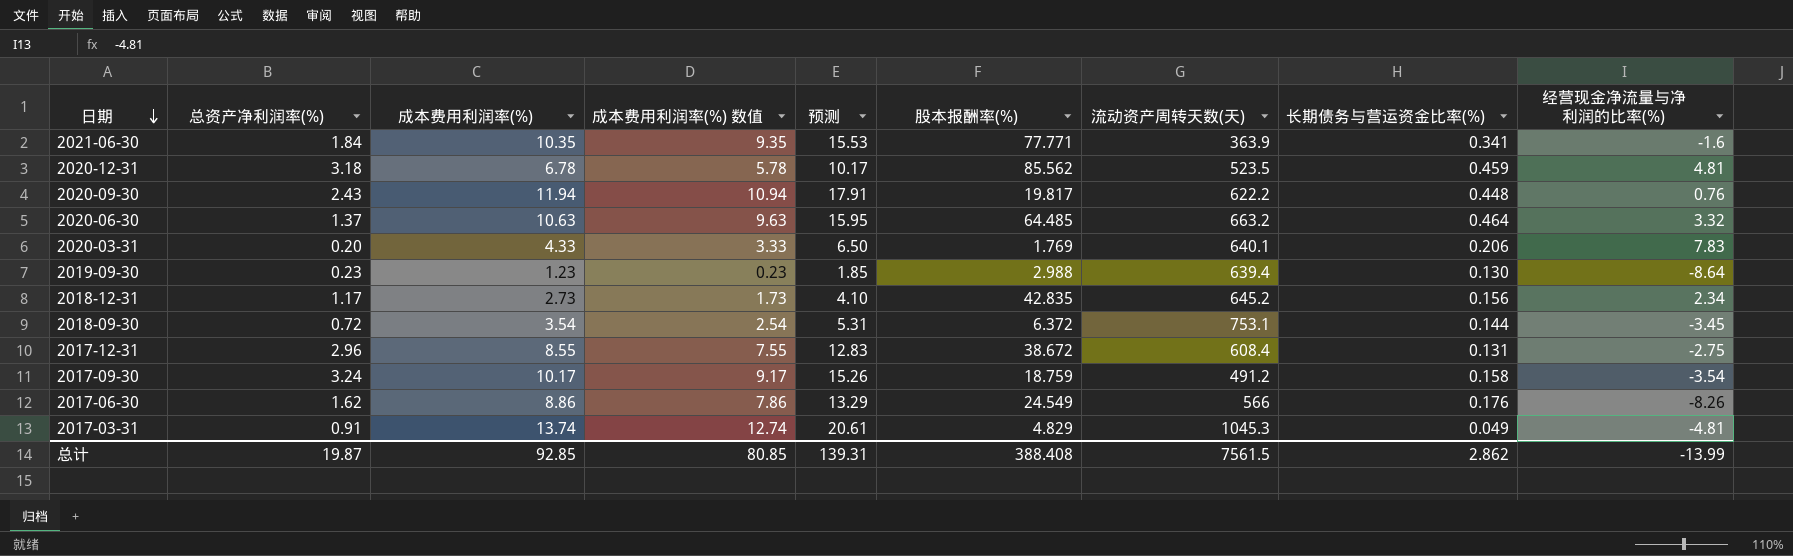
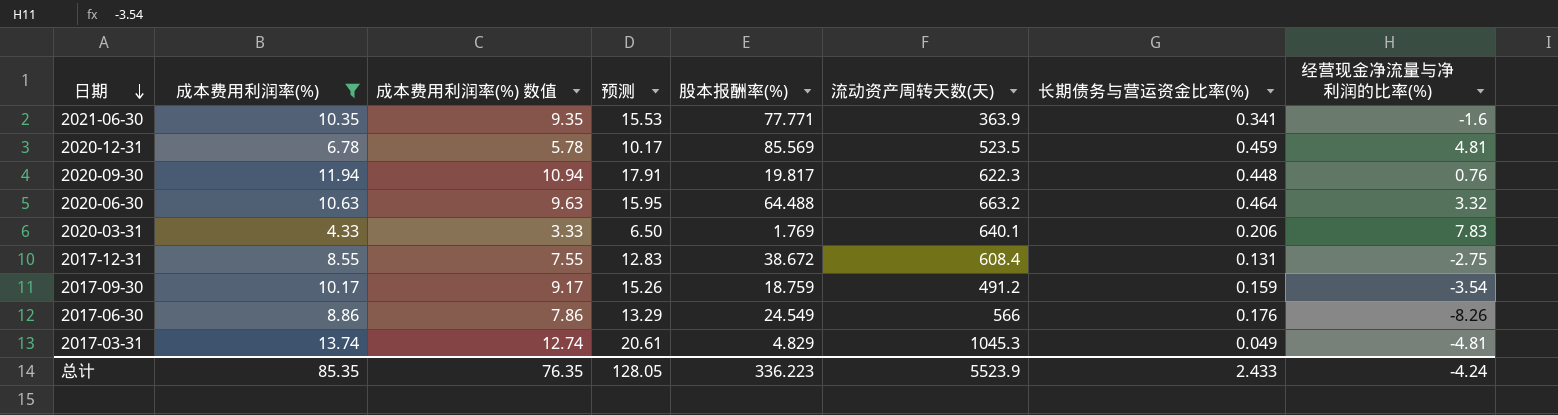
filter: none -> 成本费用利润率(%) >= 4.33
column 总资产净利润率(%) | position: 2 -> none
2020-12-31 | 股本报酬率(%): 85.562 -> 85.569
2020-09-30 | 流动资产周转天数(天): 622.2 -> 622.3
2020-06-30 | 股本报酬率(%): 64.485 -> 64.488
2017-09-30 | 长期债务与营运资金比率(%): 0.158 -> 0.159
总计 | 成本费用利润率(%): 92.85 -> 85.35
总计 | 成本费用利润率(%) 数值: 80.85 -> 76.35
总计 | 预测: 139.31 -> 128.05
总计 | 股本报酬率(%): 388.408 -> 336.223
总计 | 流动资产周转天数(天): 7561.5 -> 5523.9
总计 | 长期债务与营运资金比率(%): 2.862 -> 2.433
总计 | 经营现金净流量与净利润的比率(%): -13.99 -> -4.24

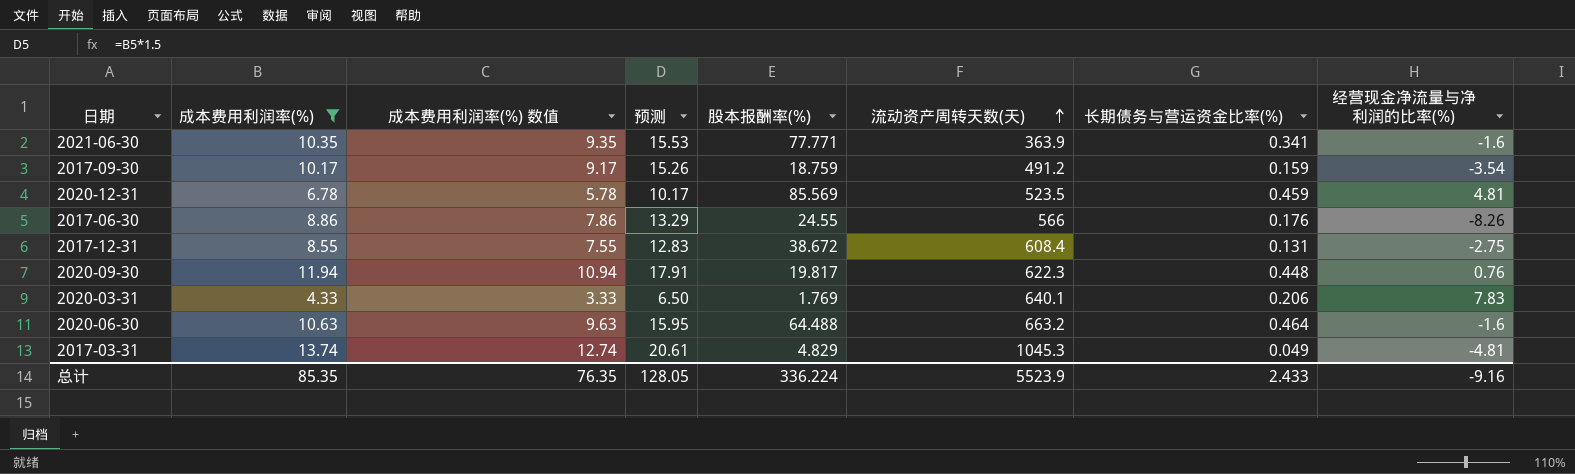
row order: 日期 descending -> 流动资产周转天数(天) ascending
2017-06-30 | 股本报酬率(%): 24.549 -> 24.55
2020-06-30 | 经营现金净流量与净利润的比率(%): 3.32 -> -1.6
总计 | 股本报酬率(%): 336.223 -> 336.224
总计 | 经营现金净流量与净利润的比率(%): -4.24 -> -9.16

